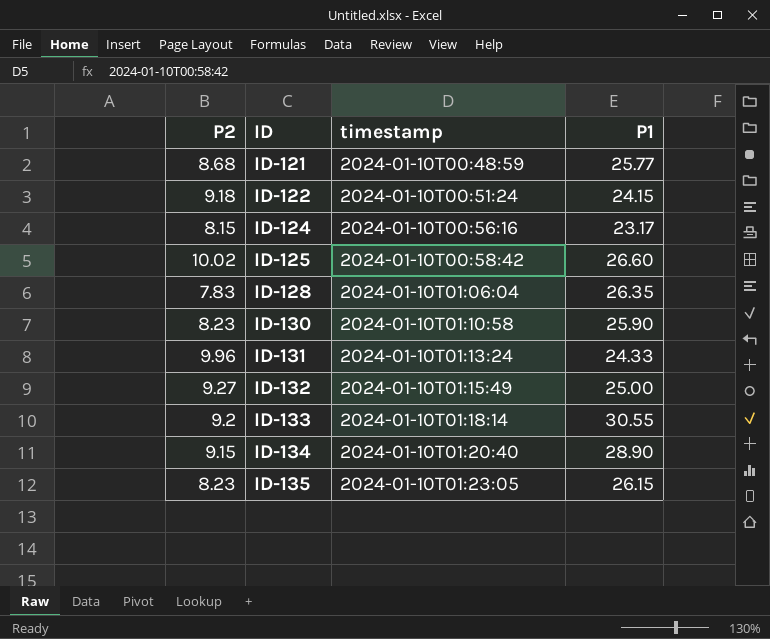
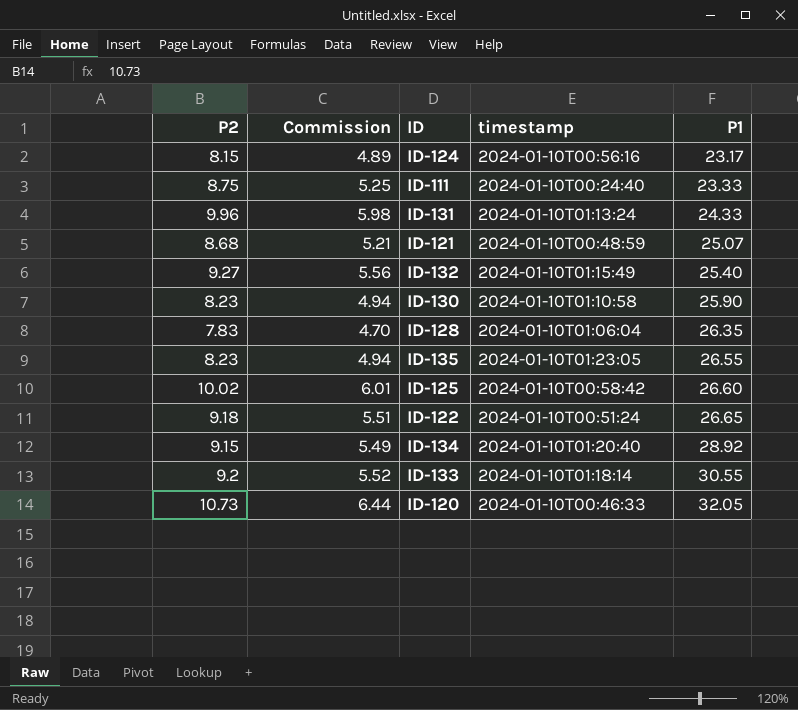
row order: ID ascending -> P1 ascending
column Commission | formula: none -> [P2] * 0.6
row ID-111: none -> 8.75 | 5.25 | 2024-01-10T00:24:40 | 23.33
ID-121 | P1: 25.77 -> 25.07
ID-132 | P1: 25.00 -> 25.40
ID-135 | P1: 26.15 -> 26.55
ID-122 | P1: 24.15 -> 26.65
ID-134 | P1: 28.90 -> 28.92
row ID-120: none -> 10.73 | 6.44 | 2024-01-10T00:46:33 | 32.05

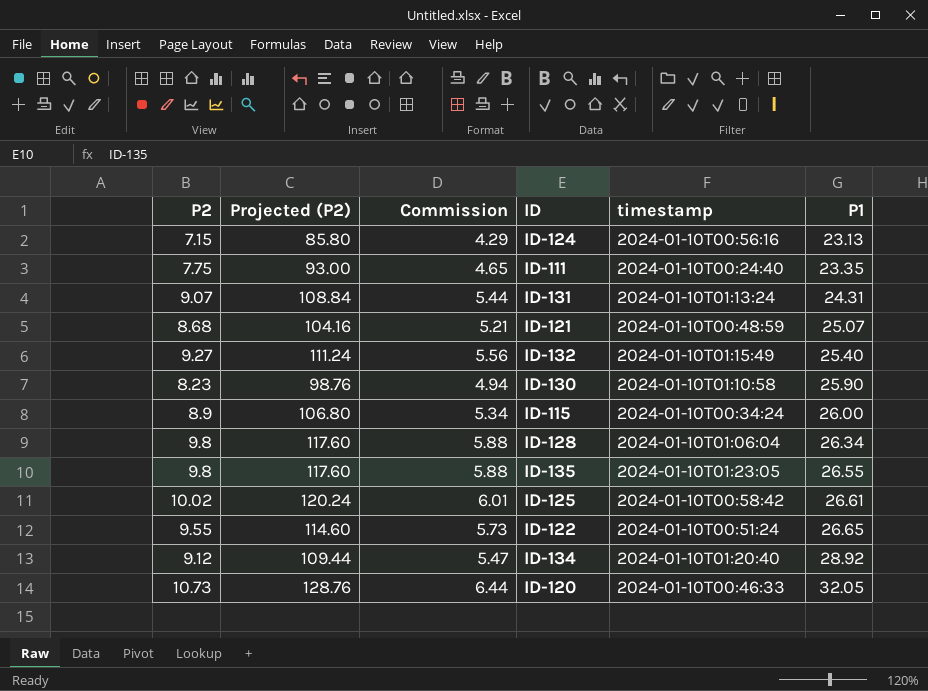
column Projected (P2) | formula: none -> [P2] * 12
row ID-133: 9.2 | 5.52 | 2024-01-10T01:18:14 | 30.55 -> none
ID-124 | P2: 8.15 -> 7.15
ID-124 | Commission: 4.89 -> 4.29
ID-124 | P1: 23.17 -> 23.13
ID-111 | P2: 8.75 -> 7.75
ID-111 | Commission: 5.25 -> 4.65
ID-111 | P1: 23.33 -> 23.35
ID-131 | P2: 9.96 -> 9.07
ID-131 | Commission: 5.98 -> 5.44
ID-131 | P1: 24.33 -> 24.31
row ID-115: none -> 8.9 | 106.80 | 5.34 | 2024-01-10T00:34:24 | 26.00
ID-128 | P2: 7.83 -> 9.8
ID-128 | Commission: 4.70 -> 5.88
ID-128 | P1: 26.35 -> 26.34
ID-135 | P2: 8.23 -> 9.8
ID-135 | Commission: 4.94 -> 5.88
ID-125 | P1: 26.60 -> 26.61
ID-122 | P2: 9.18 -> 9.55
ID-122 | Commission: 5.51 -> 5.73
ID-134 | P2: 9.15 -> 9.12
ID-134 | Commission: 5.49 -> 5.47

